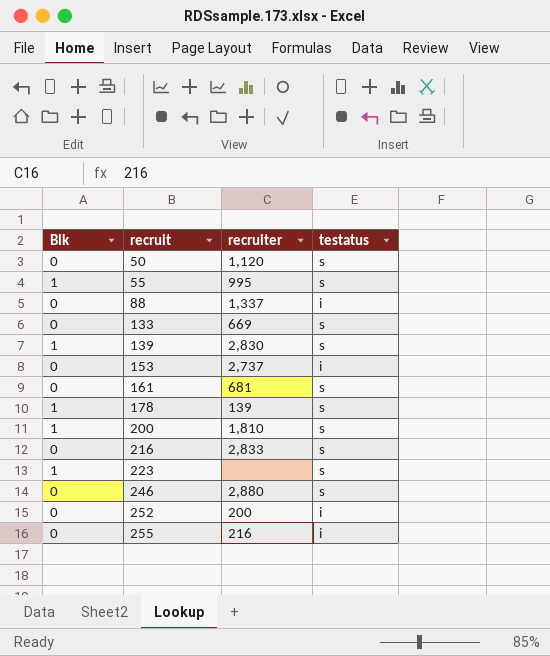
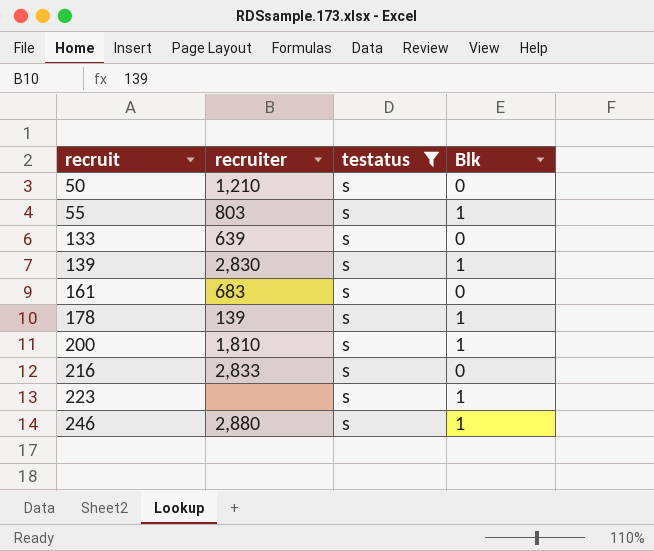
filter: none -> testatus = s
column Blk | position: 1 -> 4
50 | recruiter: 1,120 -> 1,210
55 | recruiter: 995 -> 803
133 | recruiter: 669 -> 639
161 | recruiter: 681 -> 683
246 | Blk: 0 -> 1

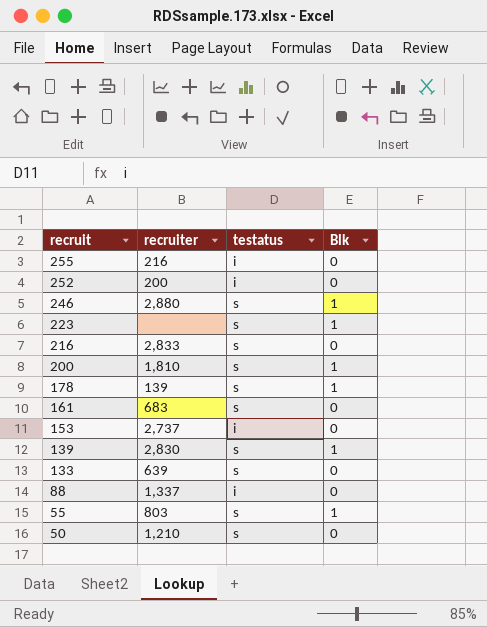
filter: testatus = s -> none
row order: recruit ascending -> recruit descending

